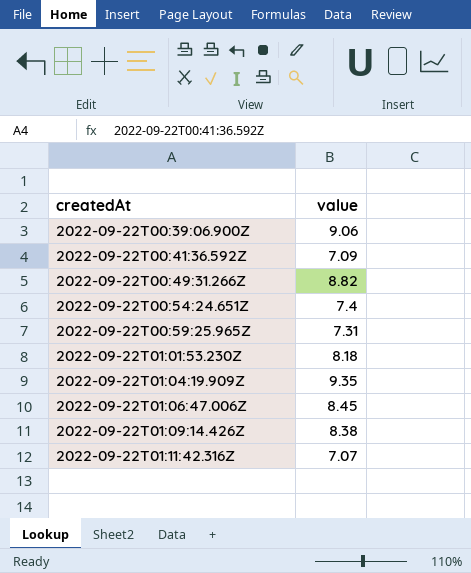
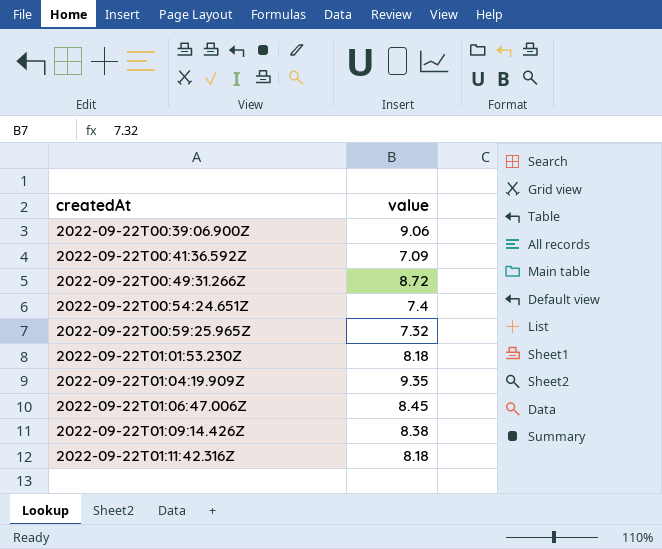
2022-09-22T00:49:31.266Z | value: 8.82 -> 8.72
2022-09-22T00:59:25.965Z | value: 7.31 -> 7.32
2022-09-22T01:11:42.316Z | value: 7.07 -> 8.18

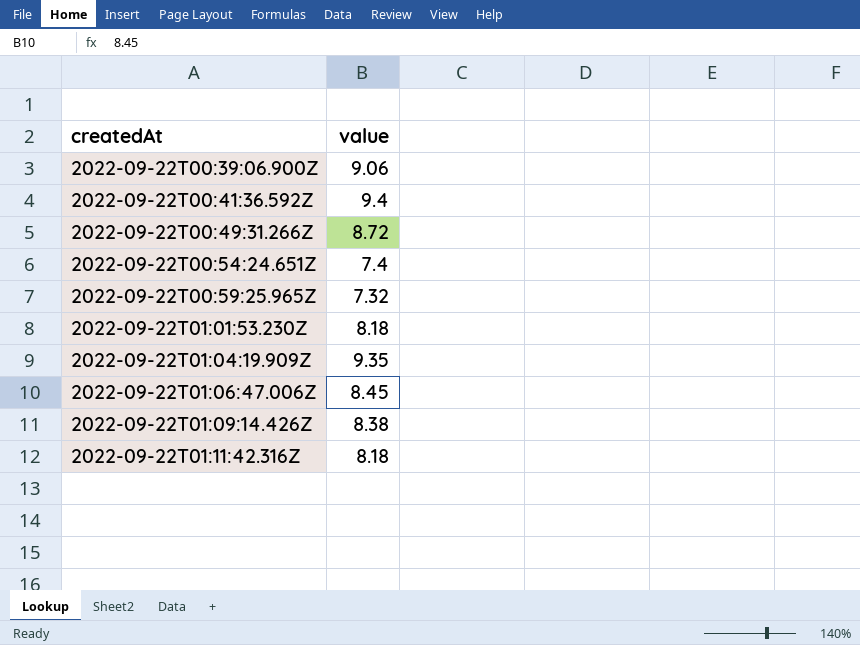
2022-09-22T00:41:36.592Z | value: 7.09 -> 9.4

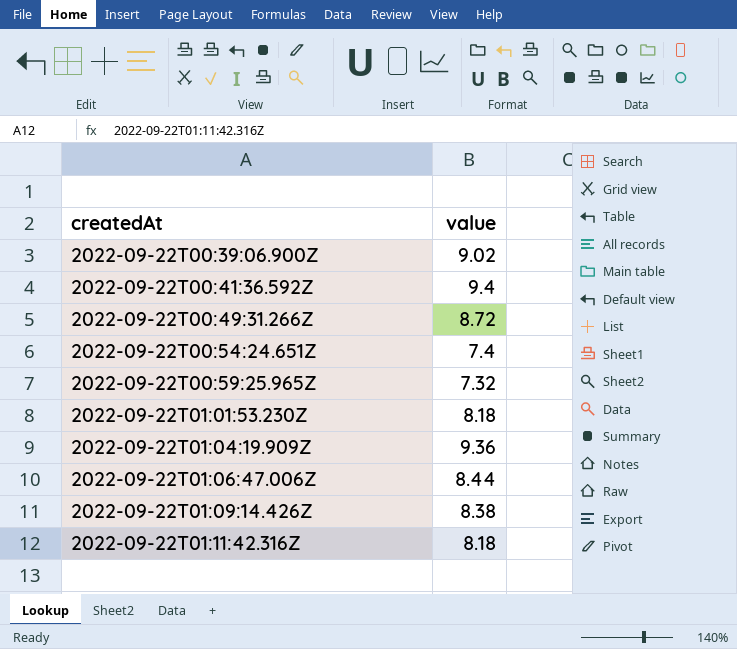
2022-09-22T00:39:06.900Z | value: 9.06 -> 9.02
2022-09-22T01:04:19.909Z | value: 9.35 -> 9.36
2022-09-22T01:06:47.006Z | value: 8.45 -> 8.44

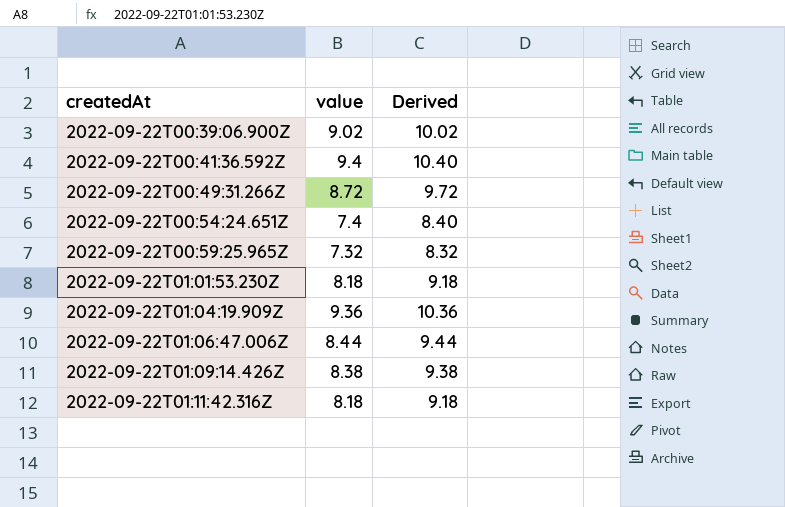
column Derived | formula: none -> [value] + 1

